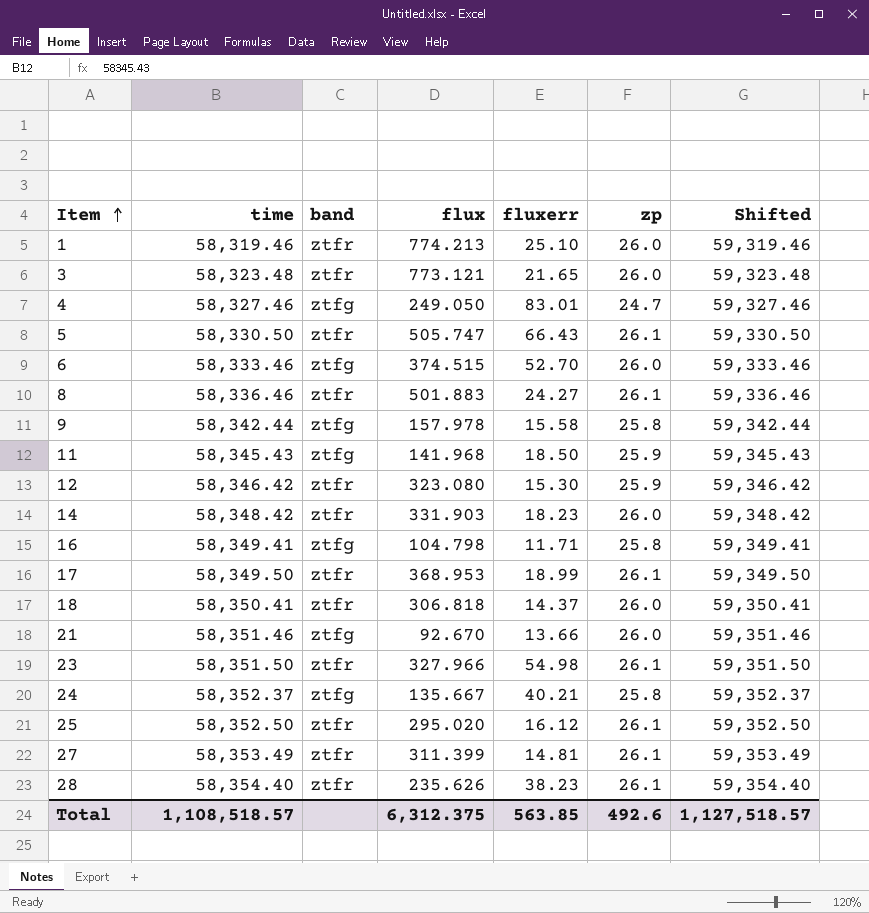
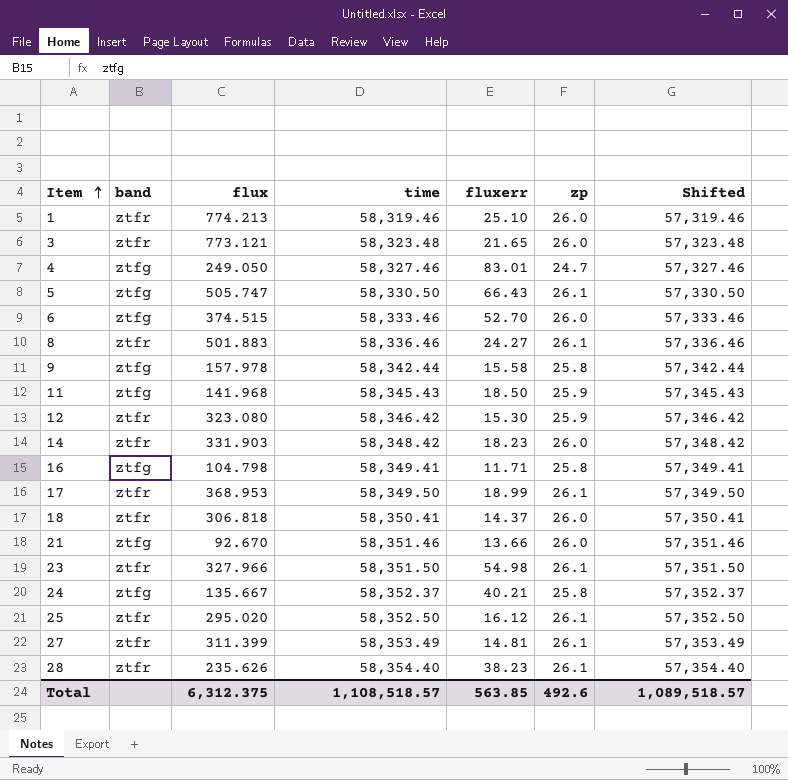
column time | position: 2 -> 4
column Shifted | formula: [time] + 1000 -> [time] - 1000
5 | band: ztfr -> ztfg
Total | Shifted: 1,127,518.57 -> 1,089,518.57

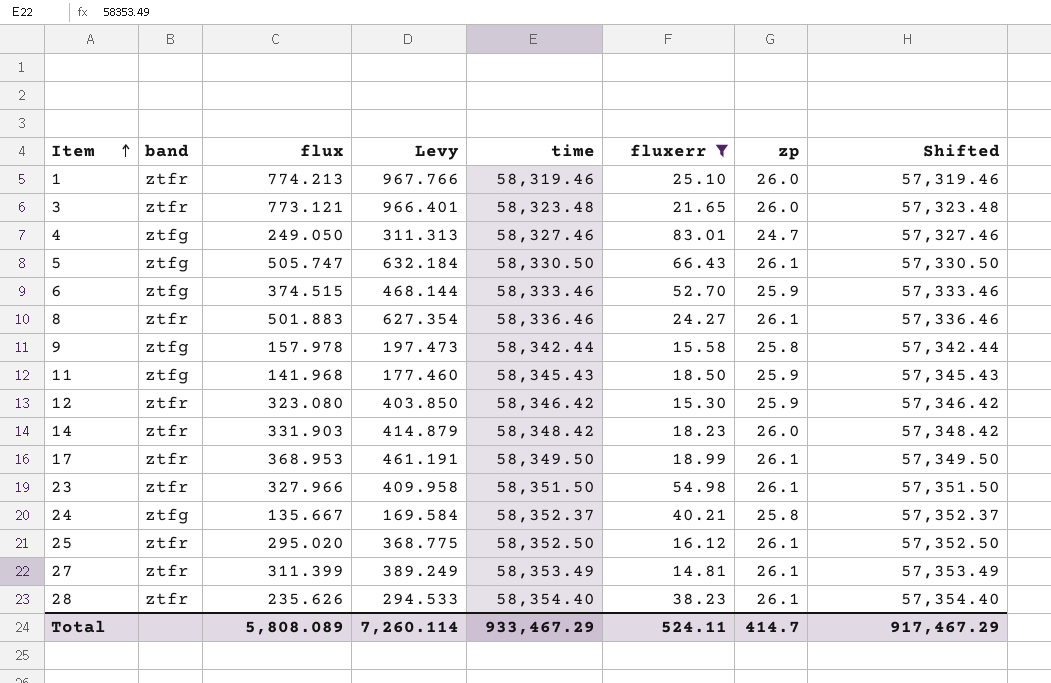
filter: none -> fluxerr >= 14.81
column Levy | formula: none -> [flux] * 1.25
6 | zp: 26.0 -> 25.9
Total | flux: 6,312.375 -> 5,808.089
Total | time: 1,108,518.57 -> 933,467.29
Total | fluxerr: 563.85 -> 524.11
Total | zp: 492.6 -> 414.7
Total | Shifted: 1,089,518.57 -> 917,467.29

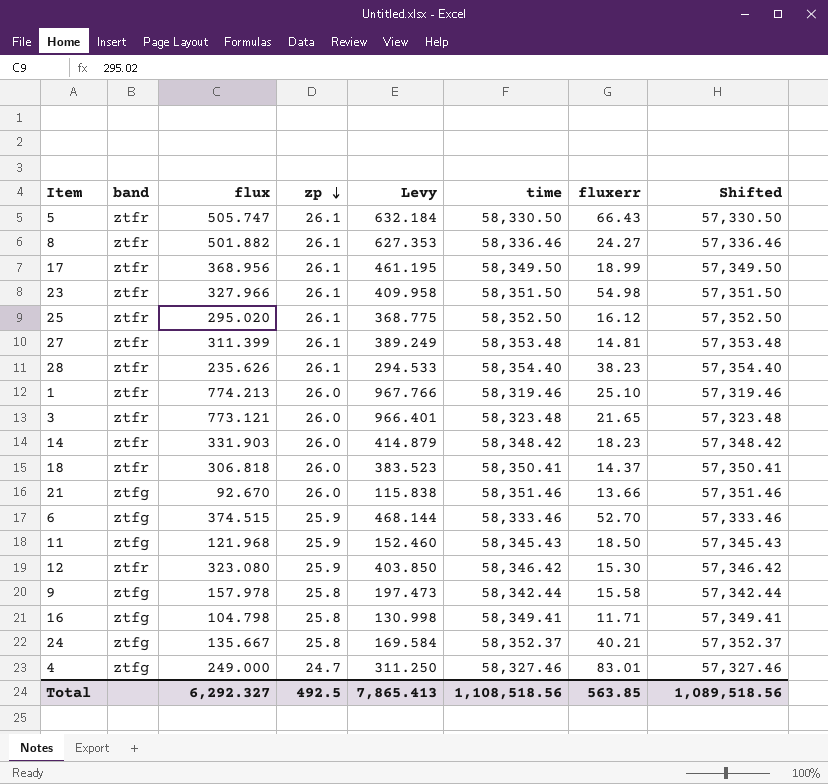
filter: fluxerr >= 14.81 -> none
row order: Item ascending -> zp descending
column zp | position: 7 -> 4
5 | band: ztfg -> ztfr
8 | flux: 501.883 -> 501.882
8 | Levy: 627.354 -> 627.353
17 | flux: 368.953 -> 368.956
17 | Levy: 461.191 -> 461.195
27 | time: 58,353.49 -> 58,353.48
27 | Shifted: 57,353.49 -> 57,353.48
11 | flux: 141.968 -> 121.968
11 | Levy: 177.460 -> 152.460
4 | flux: 249.050 -> 249.000
4 | Levy: 311.313 -> 311.250
Total | flux: 5,808.089 -> 6,292.327
Total | zp: 414.7 -> 492.5
Total | Levy: 7,260.114 -> 7,865.413
Total | time: 933,467.29 -> 1,108,518.56
Total | fluxerr: 524.11 -> 563.85
Total | Shifted: 917,467.29 -> 1,089,518.56

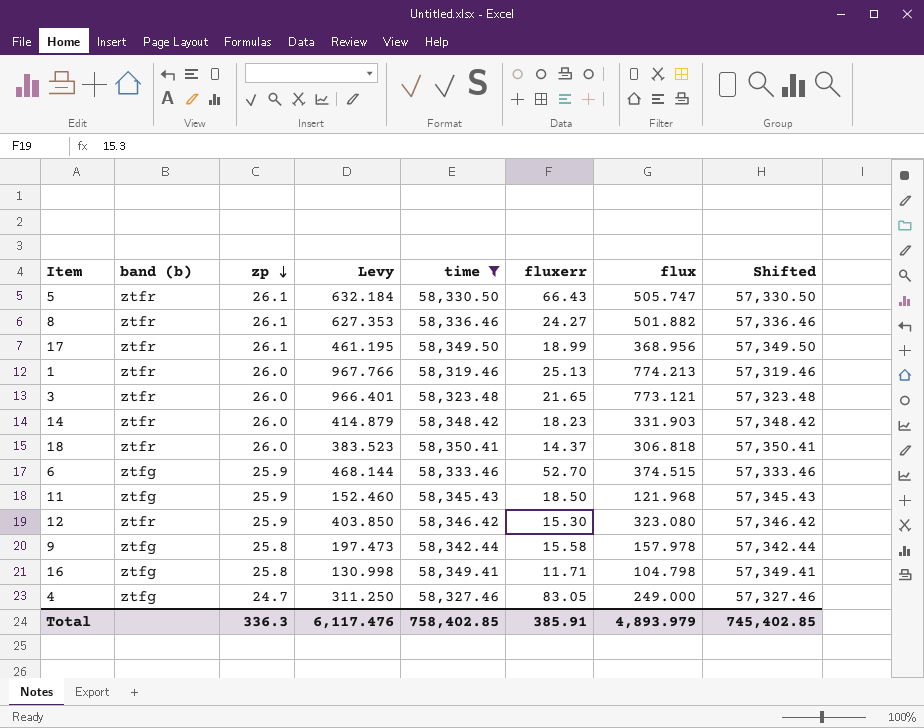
filter: none -> time <= 58,350.41
column name: band -> band (b)
column flux | position: 3 -> 7
1 | fluxerr: 25.10 -> 25.13
4 | fluxerr: 83.01 -> 83.05
Total | zp: 492.5 -> 336.3
Total | Levy: 7,865.413 -> 6,117.476
Total | time: 1,108,518.56 -> 758,402.85
Total | fluxerr: 563.85 -> 385.91
Total | flux: 6,292.327 -> 4,893.979
Total | Shifted: 1,089,518.56 -> 745,402.85

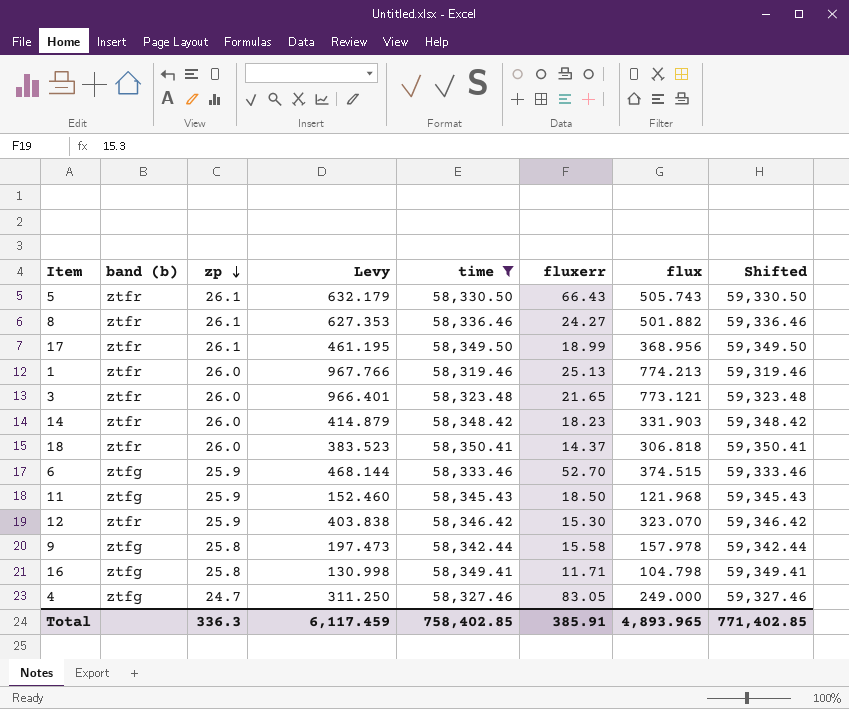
column Shifted | formula: [time] - 1000 -> [time] + 1000
5 | Levy: 632.184 -> 632.179
5 | flux: 505.747 -> 505.743
12 | Levy: 403.850 -> 403.838
12 | flux: 323.080 -> 323.070
Total | Levy: 6,117.476 -> 6,117.459
Total | flux: 4,893.979 -> 4,893.965
Total | Shifted: 745,402.85 -> 771,402.85

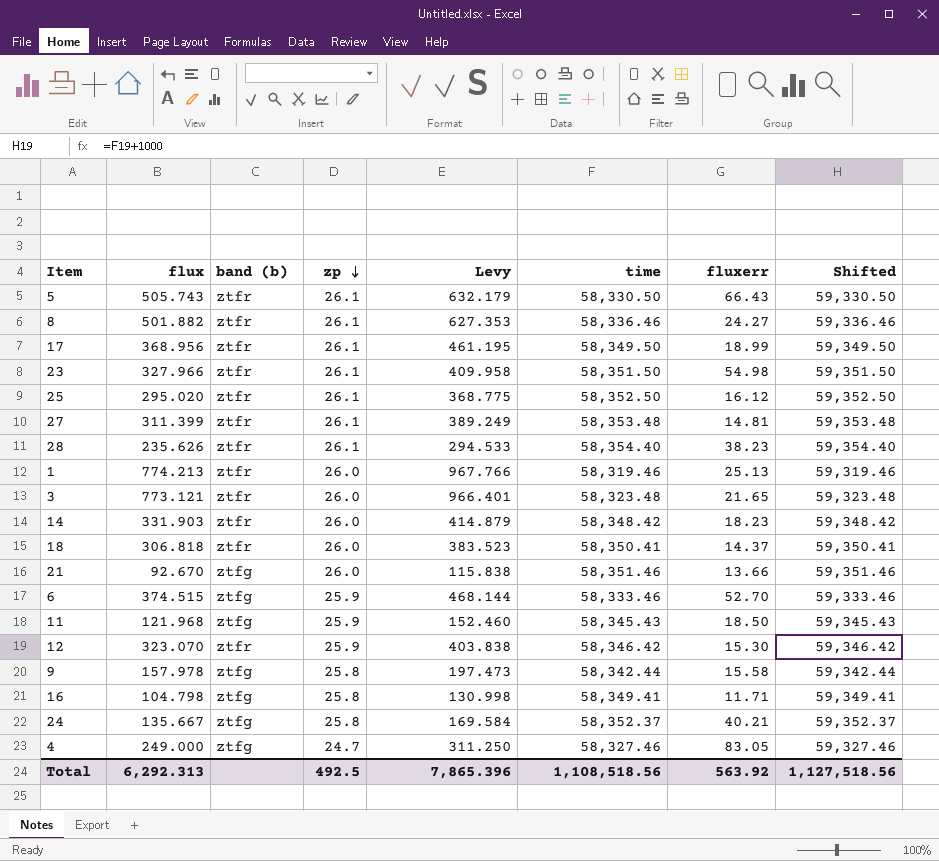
filter: time <= 58,350.41 -> none
column flux | position: 7 -> 2
Total | flux: 4,893.965 -> 6,292.313
Total | zp: 336.3 -> 492.5
Total | Levy: 6,117.459 -> 7,865.396
Total | time: 758,402.85 -> 1,108,518.56
Total | fluxerr: 385.91 -> 563.92
Total | Shifted: 771,402.85 -> 1,127,518.56

